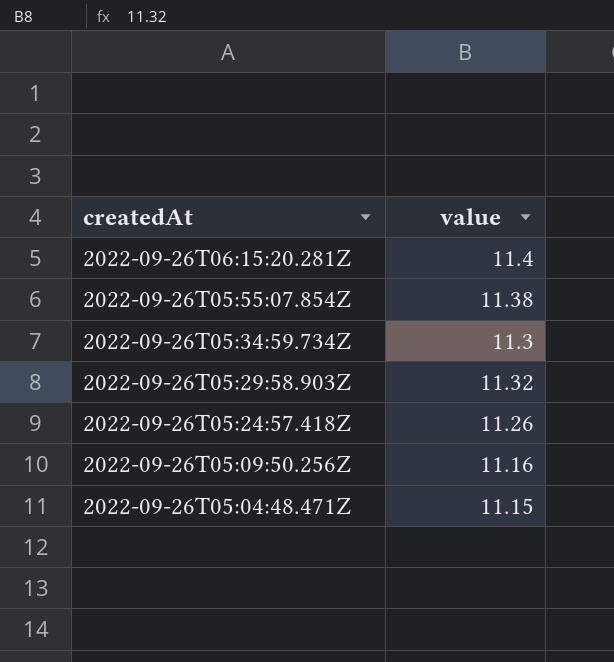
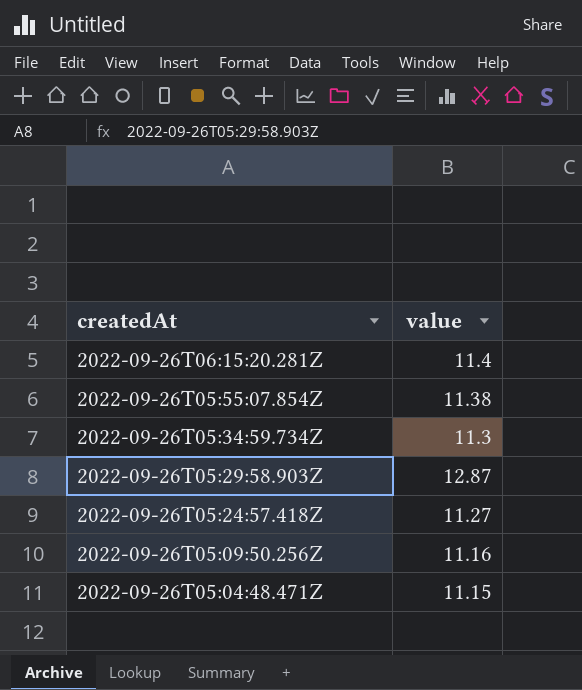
2022-09-26T05:29:58.903Z | value: 11.32 -> 12.87
2022-09-26T05:24:57.418Z | value: 11.26 -> 11.27

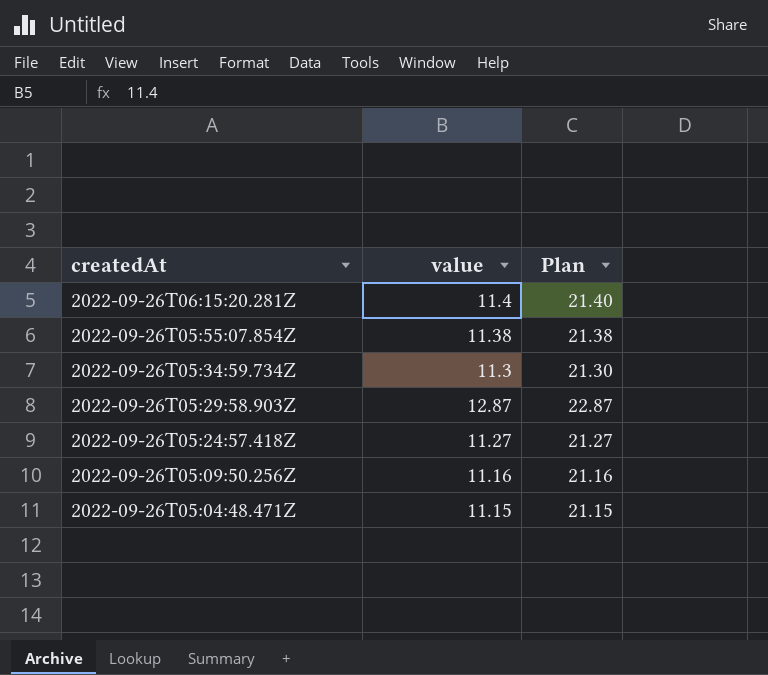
column Plan | formula: none -> [value] + 10

